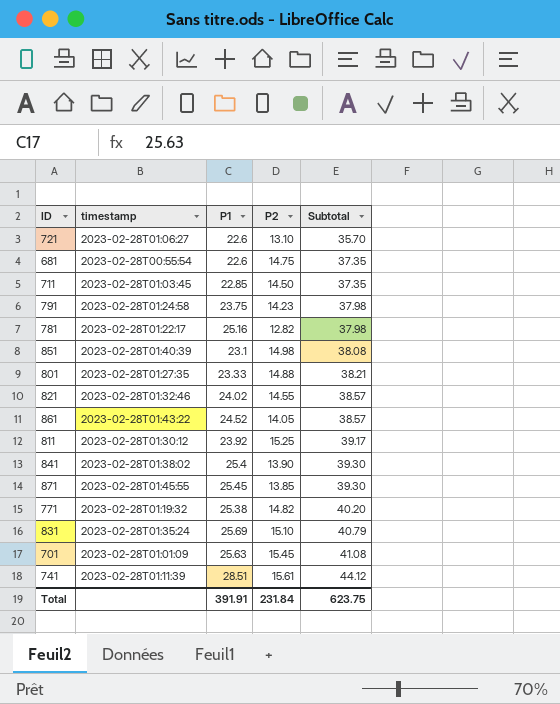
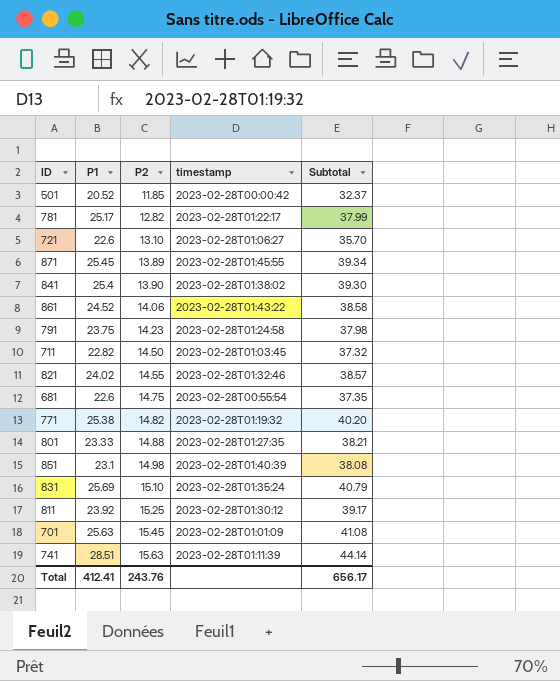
row order: Subtotal ascending -> P2 ascending
column timestamp | position: 2 -> 4
row 501: none -> 20.52 | 11.85 | 2023-02-28T00:00:42 | 32.37
781 | P1: 25.16 -> 25.17
781 | Subtotal: 37.98 -> 37.99
871 | P2: 13.85 -> 13.89
871 | Subtotal: 39.30 -> 39.34
861 | P2: 14.05 -> 14.06
861 | Subtotal: 38.57 -> 38.58
711 | P1: 22.85 -> 22.82
711 | Subtotal: 37.35 -> 37.32
741 | P2: 15.61 -> 15.63
741 | Subtotal: 44.12 -> 44.14
Total | P1: 391.91 -> 412.41
Total | P2: 231.84 -> 243.76
Total | Subtotal: 623.75 -> 656.17

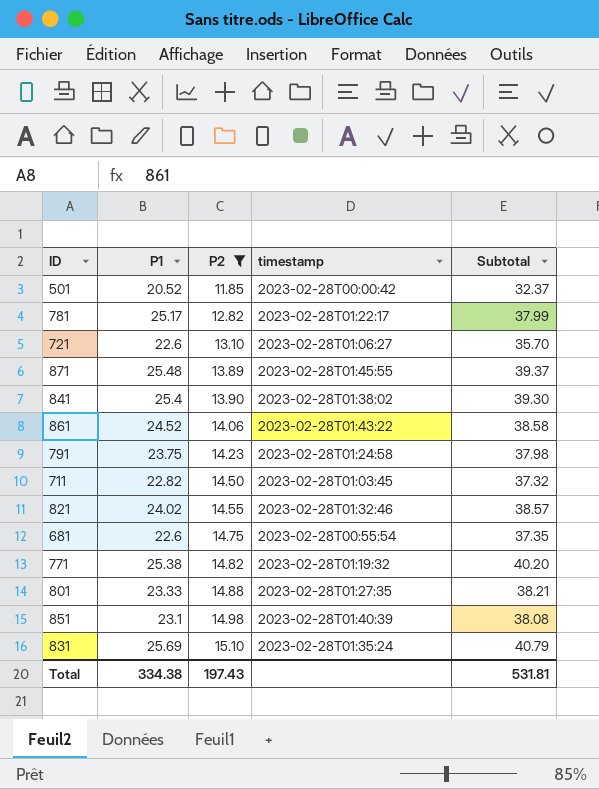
filter: none -> P2 <= 15.10
871 | P1: 25.45 -> 25.48
871 | Subtotal: 39.34 -> 39.37
Total | P1: 412.41 -> 334.38
Total | P2: 243.76 -> 197.43
Total | Subtotal: 656.17 -> 531.81

